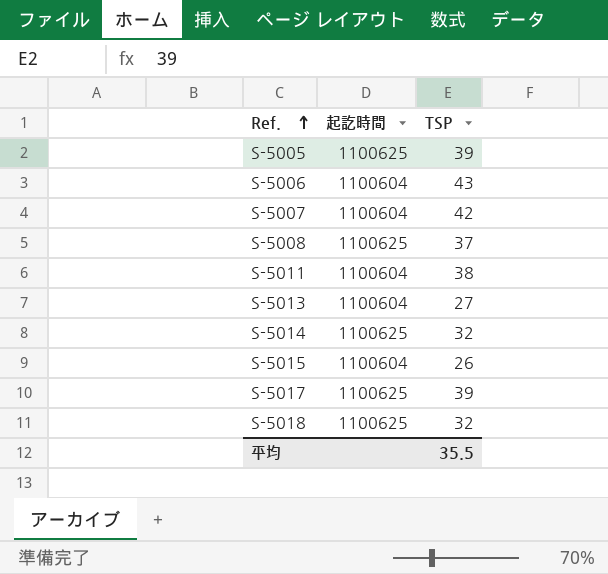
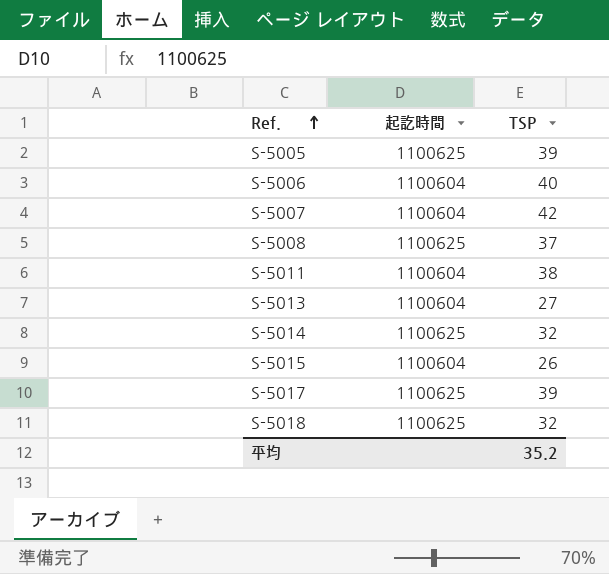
S-5006 | TSP: 43 -> 40
平均 | TSP: 35.5 -> 35.2

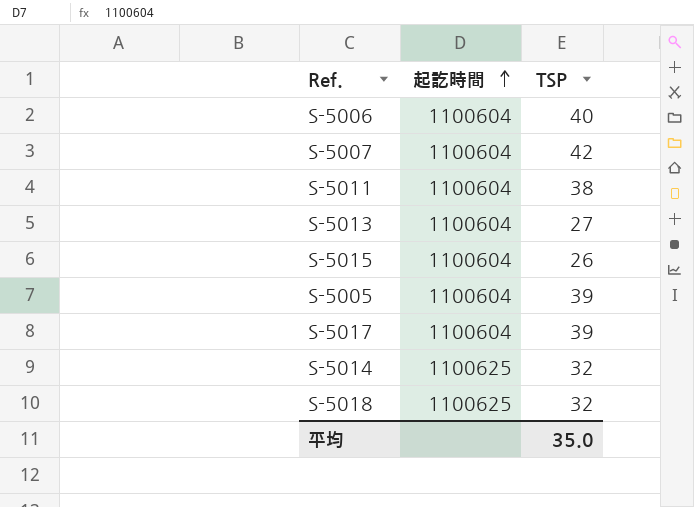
row order: Ref. ascending -> 起訖時間 ascending
row S-5008: 1100625 | 37 -> none
S-5005 | 起訖時間: 1100625 -> 1100604
S-5017 | 起訖時間: 1100625 -> 1100604
平均 | TSP: 35.2 -> 35.0

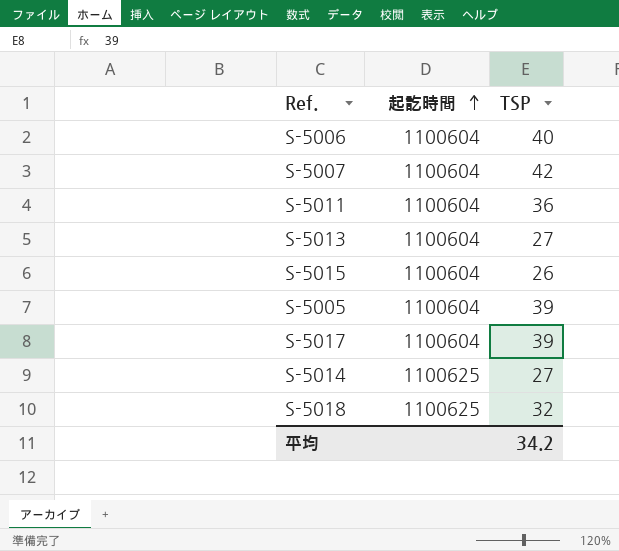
S-5011 | TSP: 38 -> 36
S-5014 | TSP: 32 -> 27
平均 | TSP: 35.0 -> 34.2

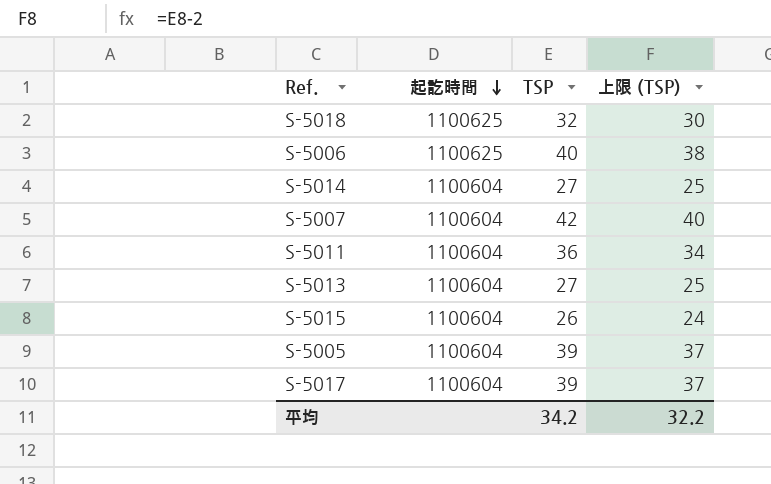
row order: 起訖時間 ascending -> 起訖時間 descending
column 上限 (TSP) | formula: none -> [TSP] - 2
S-5006 | 起訖時間: 1100604 -> 1100625
S-5014 | 起訖時間: 1100625 -> 1100604

